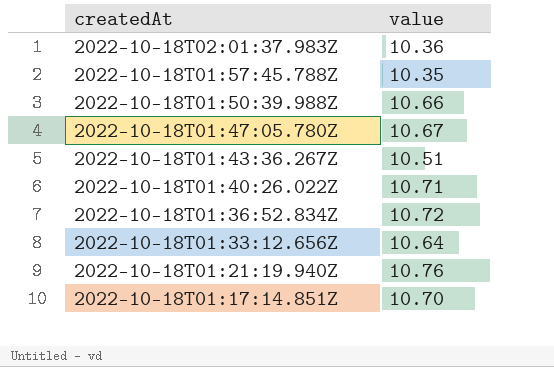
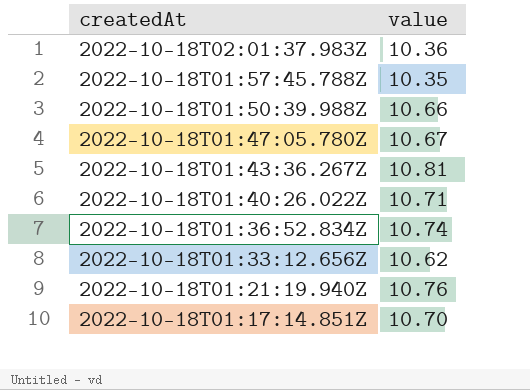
2022-10-18T01:43:36.267Z | value: 10.51 -> 10.81
2022-10-18T01:36:52.834Z | value: 10.72 -> 10.74
2022-10-18T01:33:12.656Z | value: 10.64 -> 10.62

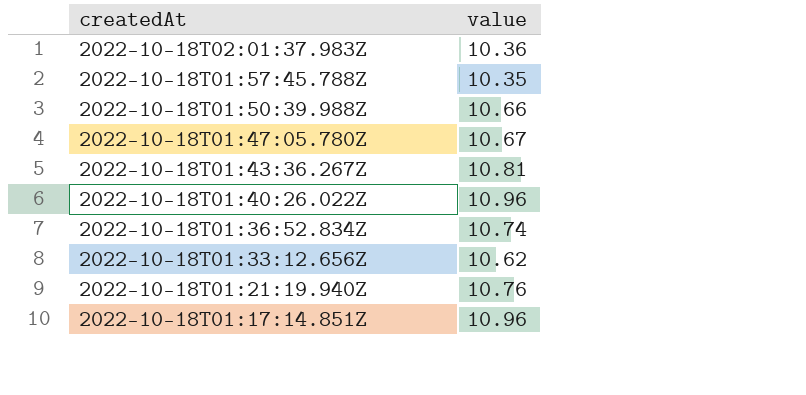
2022-10-18T01:40:26.022Z | value: 10.71 -> 10.96
2022-10-18T01:17:14.851Z | value: 10.70 -> 10.96

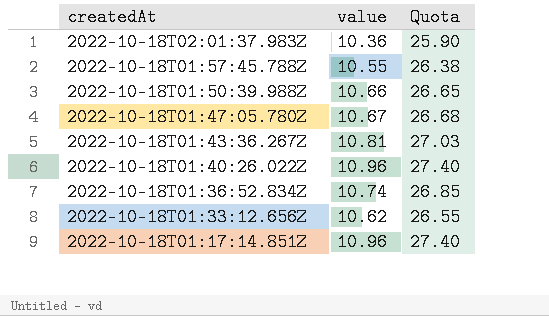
column Quota | formula: none -> [value] * 2.5
row 2022-10-18T01:21:19.940Z: 10.76 -> none
2022-10-18T01:57:45.788Z | value: 10.35 -> 10.55

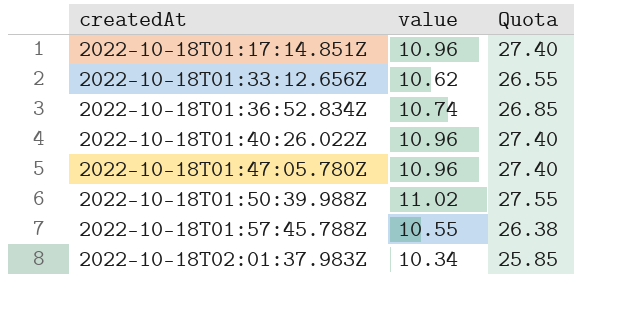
row order: createdAt descending -> createdAt ascending
row 2022-10-18T01:43:36.267Z: 10.81 | 27.03 -> none
2022-10-18T01:47:05.780Z | value: 10.67 -> 10.96
2022-10-18T01:47:05.780Z | Quota: 26.68 -> 27.40
2022-10-18T01:50:39.988Z | value: 10.66 -> 11.02
2022-10-18T01:50:39.988Z | Quota: 26.65 -> 27.55
2022-10-18T02:01:37.983Z | value: 10.36 -> 10.34
2022-10-18T02:01:37.983Z | Quota: 25.90 -> 25.85

